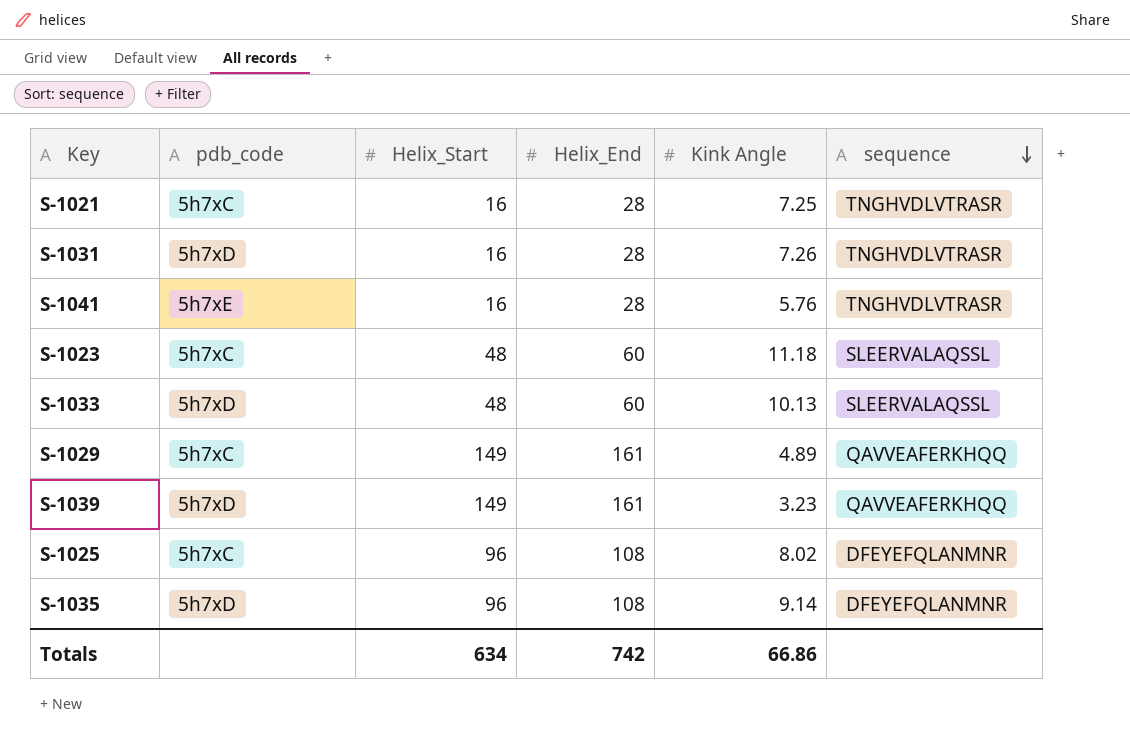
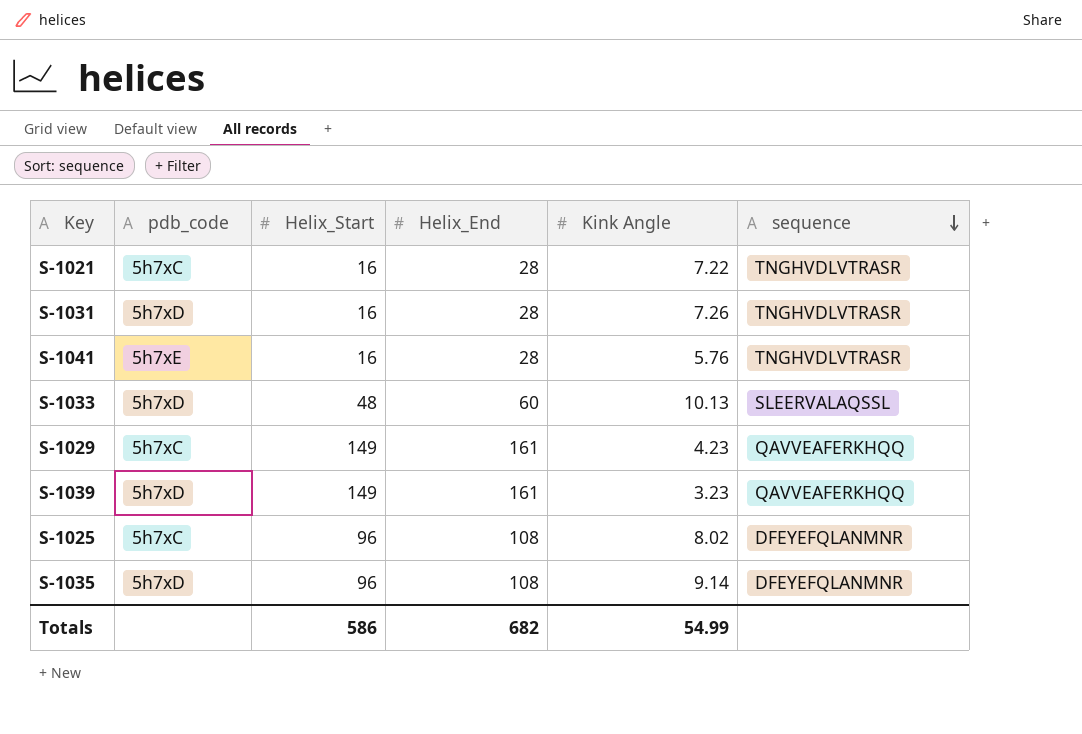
row S-1023: 5h7xC | 48 | 60 | 11.18 | SLEERVALAQSSL -> none
S-1021 | Kink Angle: 7.25 -> 7.22
S-1029 | Kink Angle: 4.89 -> 4.23
Totals | Helix_Start: 634 -> 586
Totals | Helix_End: 742 -> 682
Totals | Kink Angle: 66.86 -> 54.99

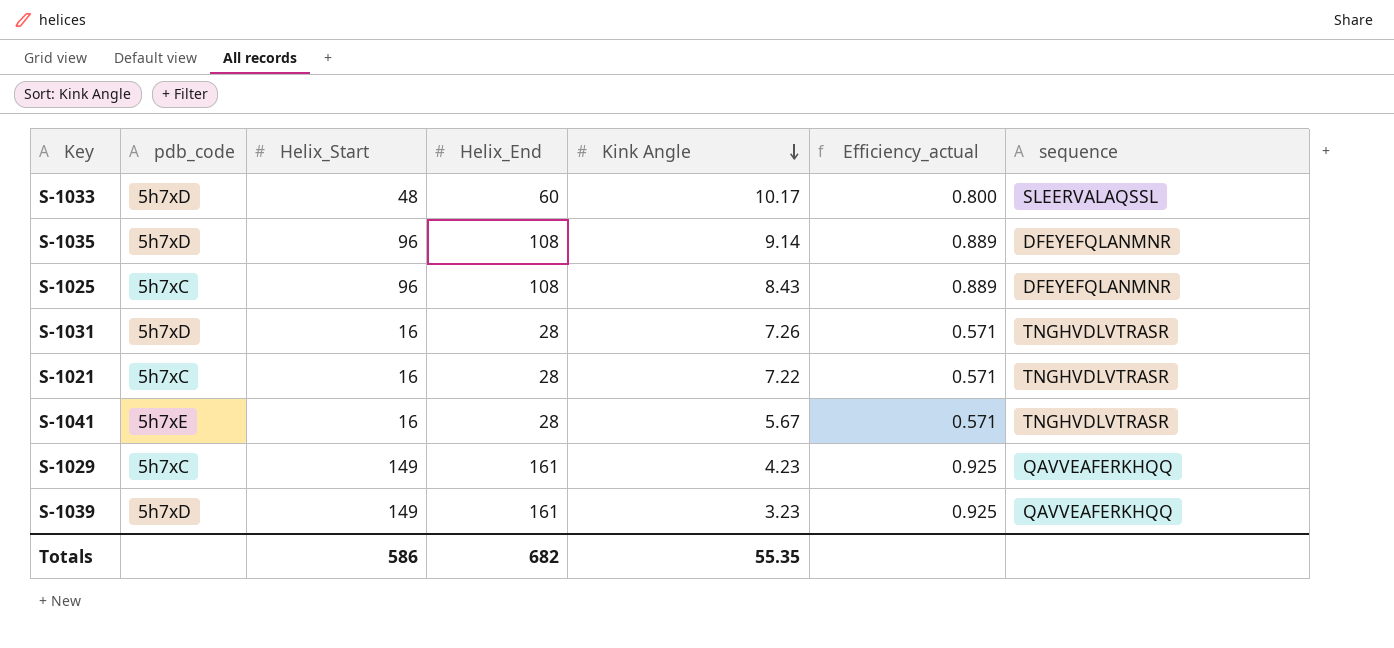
row order: sequence descending -> Kink Angle descending
column Efficiency_actual | formula: none -> [Helix_Start] / [Helix_End]
S-1033 | Kink Angle: 10.13 -> 10.17
S-1025 | Kink Angle: 8.02 -> 8.43
S-1041 | Kink Angle: 5.76 -> 5.67
Totals | Kink Angle: 54.99 -> 55.35

